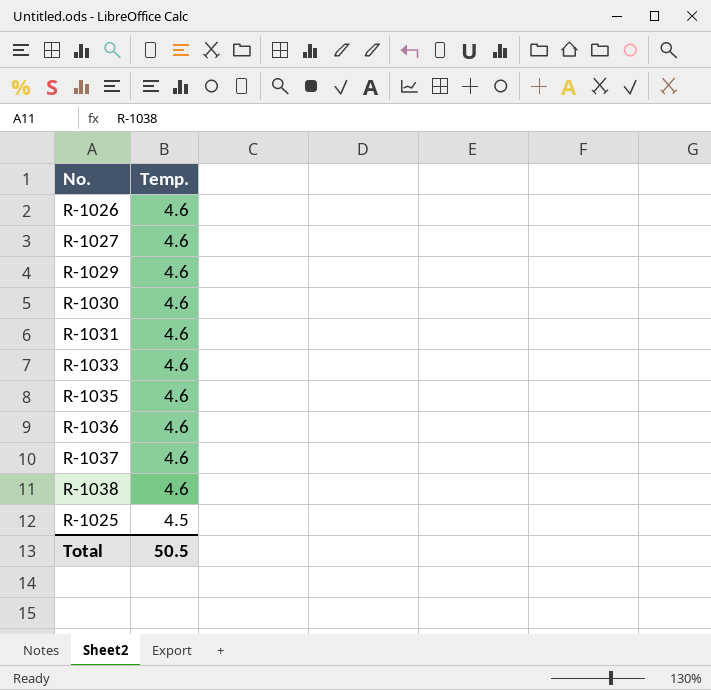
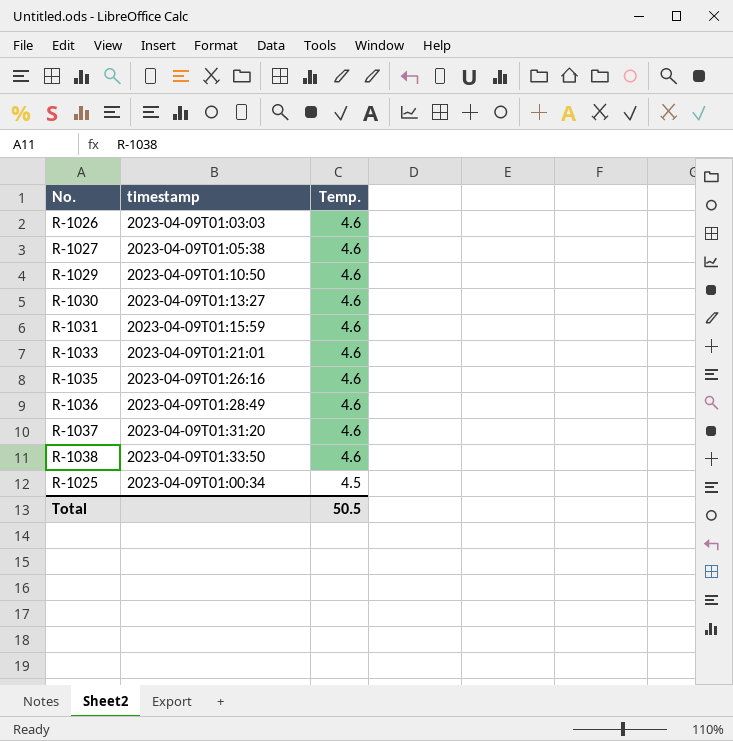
column timestamp | position: none -> 2

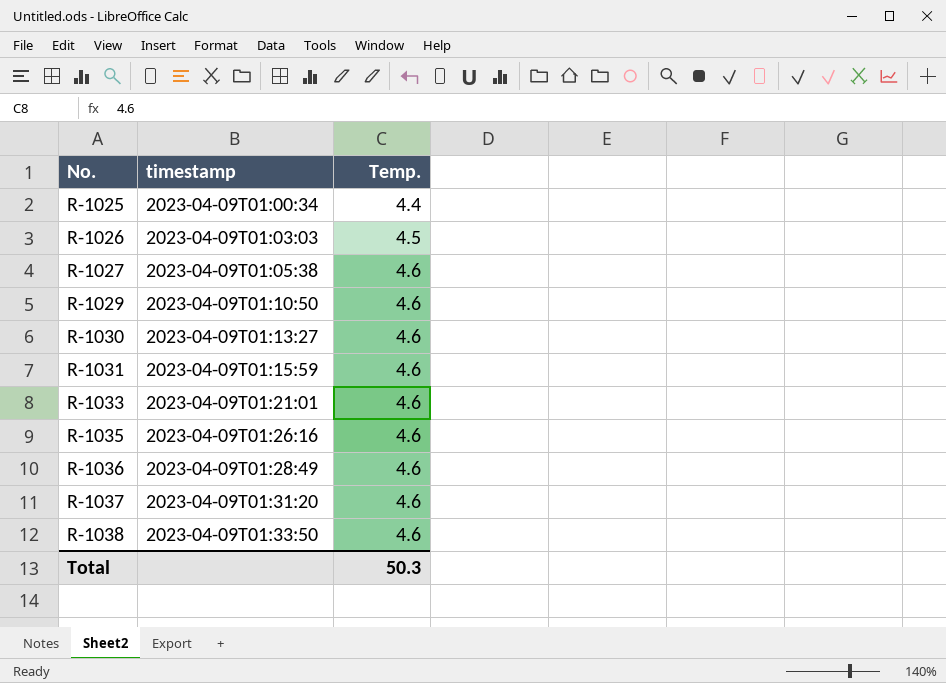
row order: Temp. descending -> No. ascending
R-1025 | Temp.: 4.5 -> 4.4
R-1026 | Temp.: 4.6 -> 4.5
Total | Temp.: 50.5 -> 50.3

